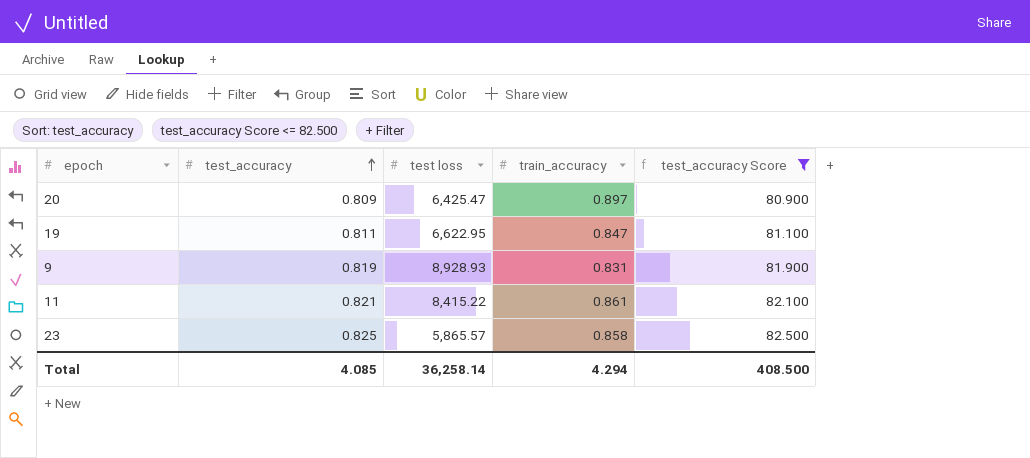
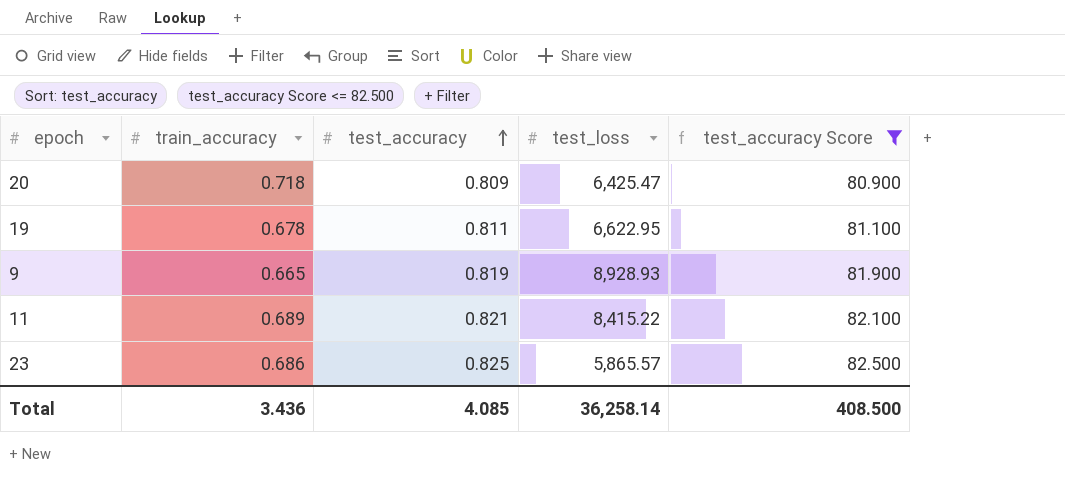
column train_accuracy | position: 4 -> 2
column name: test loss -> test_loss
20 | train_accuracy: 0.897 -> 0.718
19 | train_accuracy: 0.847 -> 0.678
9 | train_accuracy: 0.831 -> 0.665
11 | train_accuracy: 0.861 -> 0.689
23 | train_accuracy: 0.858 -> 0.686
Total | train_accuracy: 4.294 -> 3.436

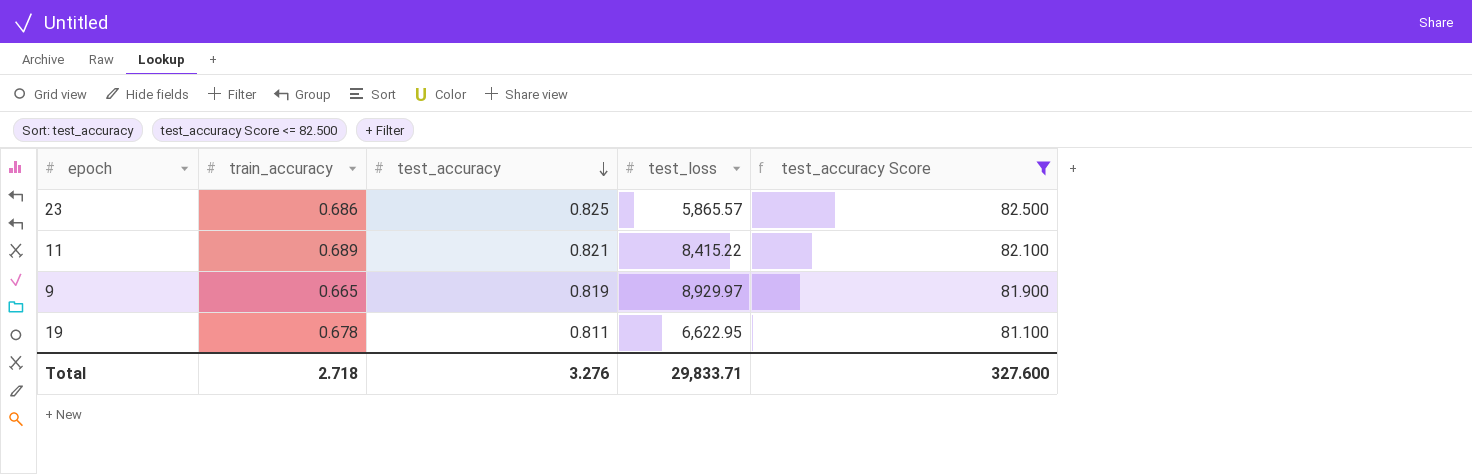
row order: test_accuracy ascending -> test_accuracy descending
row 20: 0.718 | 0.809 | 6,425.47 | 80.900 -> none
9 | test_loss: 8,928.93 -> 8,929.97
Total | train_accuracy: 3.436 -> 2.718
Total | test_accuracy: 4.085 -> 3.276
Total | test_loss: 36,258.14 -> 29,833.71
Total | test_accuracy Score: 408.500 -> 327.600

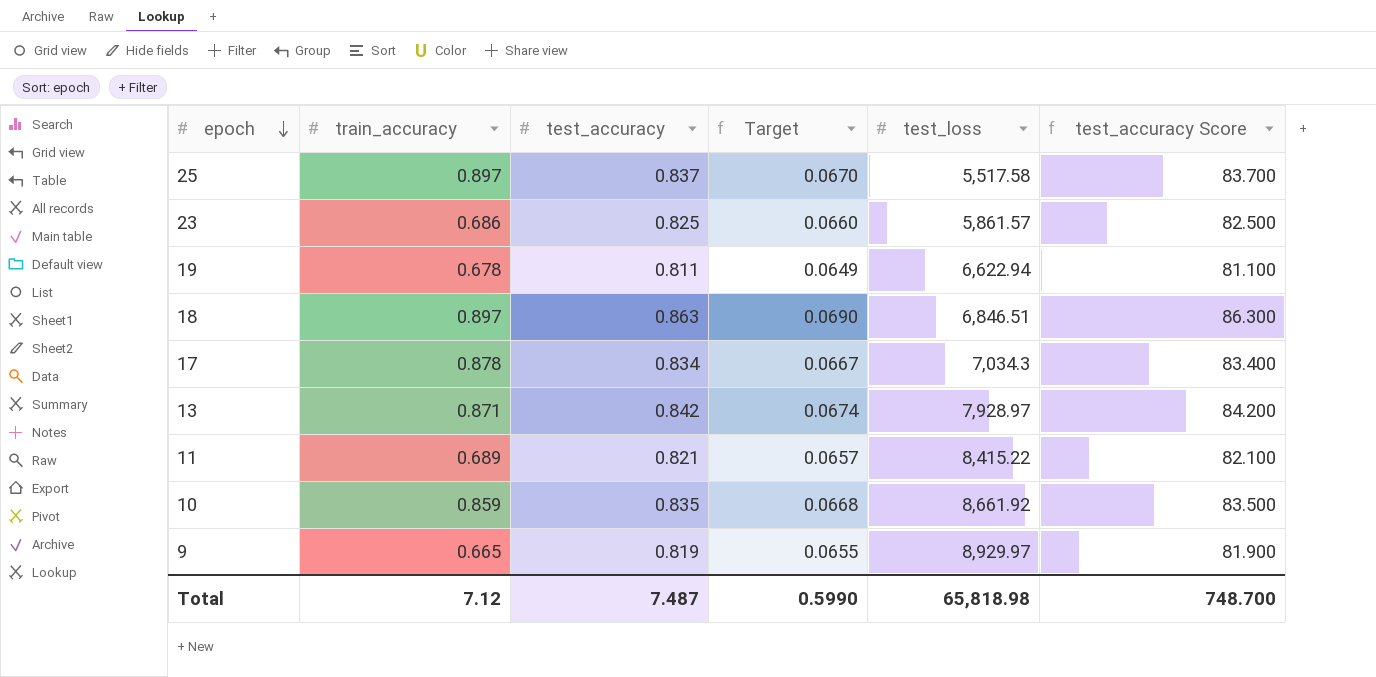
filter: test_accuracy Score <= 82.500 -> none
row order: test_accuracy descending -> epoch descending
column Target | formula: none -> [test_accuracy] * 0.08
23 | test_loss: 5,865.57 -> 5,861.57
19 | test_loss: 6,622.95 -> 6,622.94
Total | train_accuracy: 2.718 -> 7.12
Total | test_accuracy: 3.276 -> 7.487
Total | test_loss: 29,833.71 -> 65,818.98
Total | test_accuracy Score: 327.600 -> 748.700

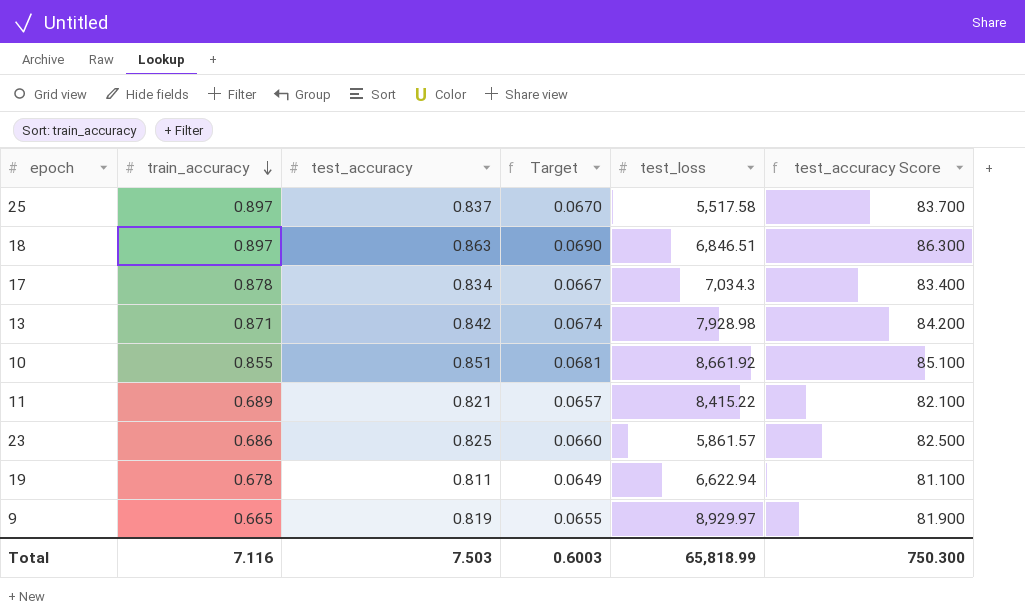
row order: epoch descending -> train_accuracy descending
13 | test_loss: 7,928.97 -> 7,928.98
10 | train_accuracy: 0.859 -> 0.855
10 | test_accuracy: 0.835 -> 0.851
10 | Target: 0.0668 -> 0.0681
10 | test_accuracy Score: 83.500 -> 85.100
Total | train_accuracy: 7.12 -> 7.116
Total | test_accuracy: 7.487 -> 7.503
Total | Target: 0.5990 -> 0.6003
Total | test_loss: 65,818.98 -> 65,818.99
Total | test_accuracy Score: 748.700 -> 750.300

